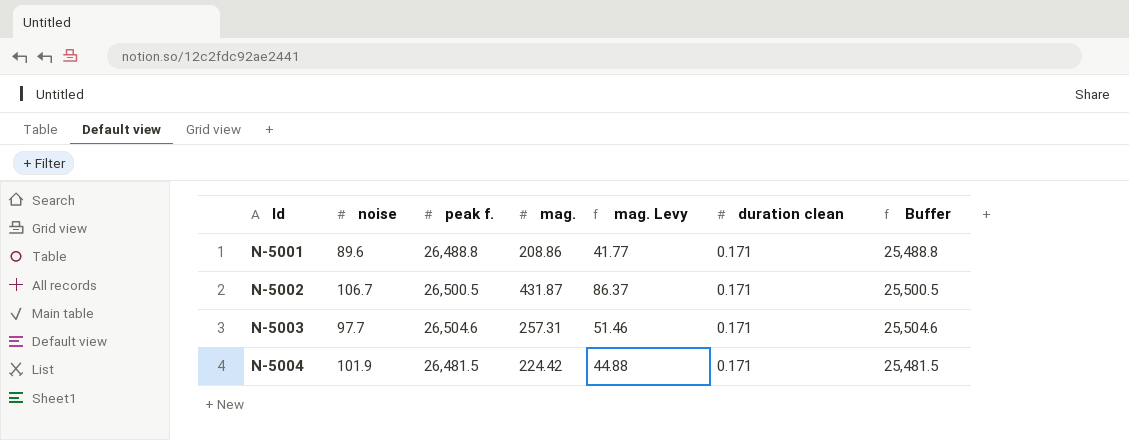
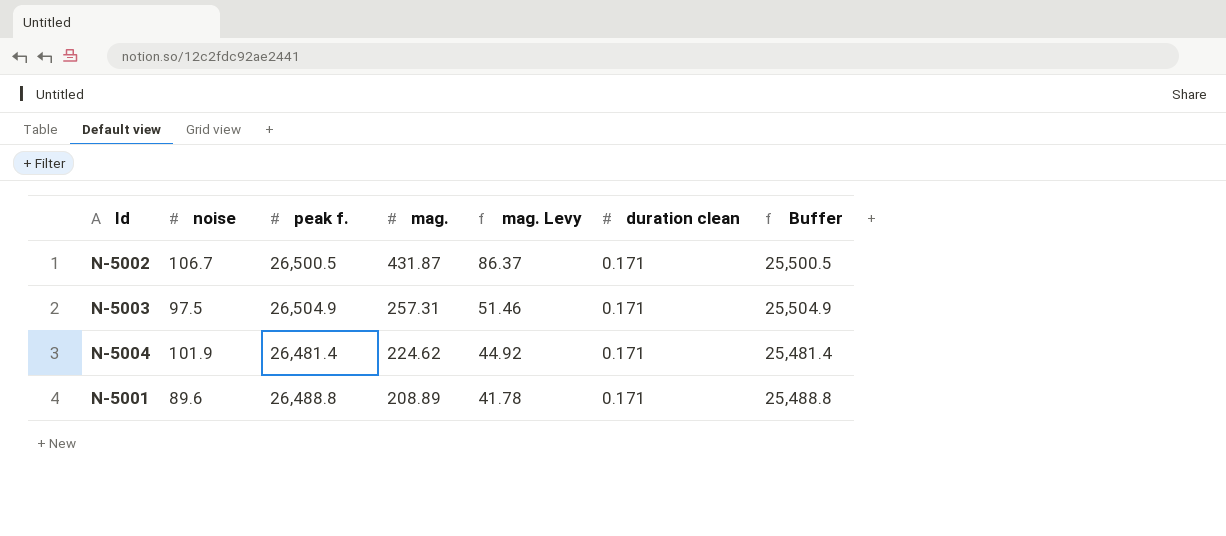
row order: Id ascending -> mag. descending
N-5003 | noise: 97.7 -> 97.5
N-5003 | peak f.: 26,504.6 -> 26,504.9
N-5003 | Buffer: 25,504.6 -> 25,504.9
N-5004 | peak f.: 26,481.5 -> 26,481.4
N-5004 | mag.: 224.42 -> 224.62
N-5004 | mag. Levy: 44.88 -> 44.92
N-5004 | Buffer: 25,481.5 -> 25,481.4
N-5001 | mag.: 208.86 -> 208.89
N-5001 | mag. Levy: 41.77 -> 41.78

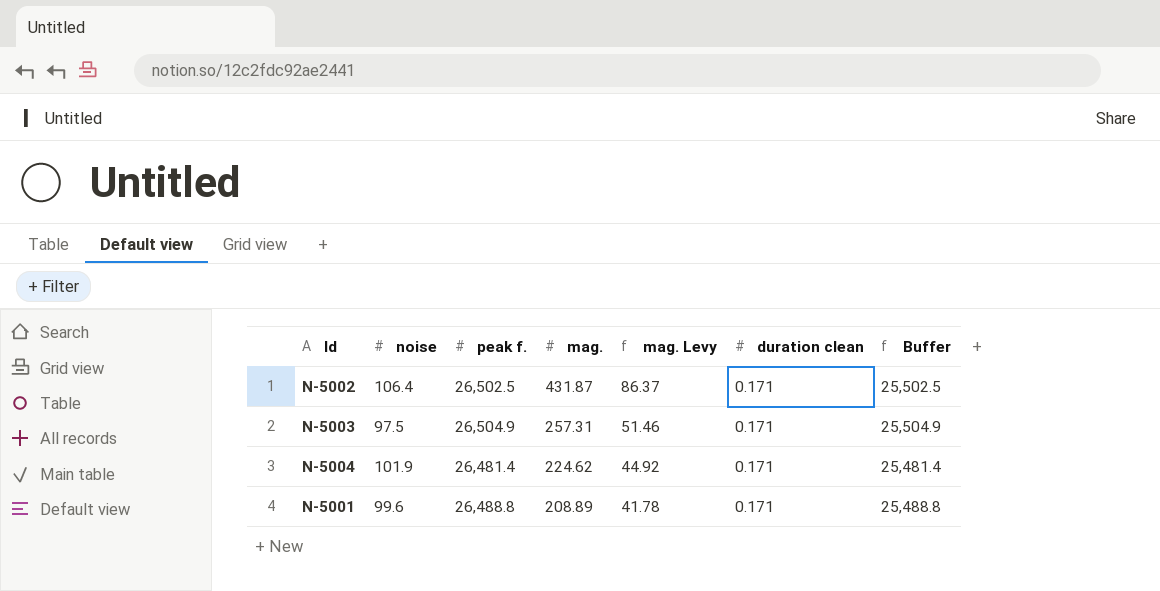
N-5002 | noise: 106.7 -> 106.4
N-5002 | peak f.: 26,500.5 -> 26,502.5
N-5002 | Buffer: 25,500.5 -> 25,502.5
N-5001 | noise: 89.6 -> 99.6

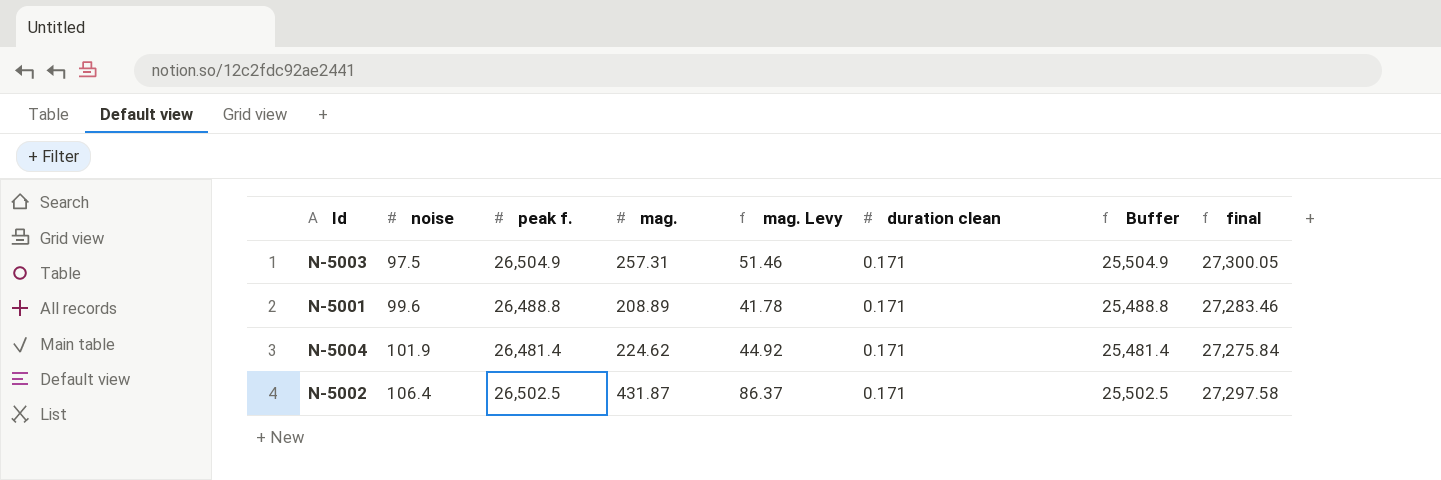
row order: mag. descending -> noise ascending
column final | formula: none -> [peak f.] * 1.03

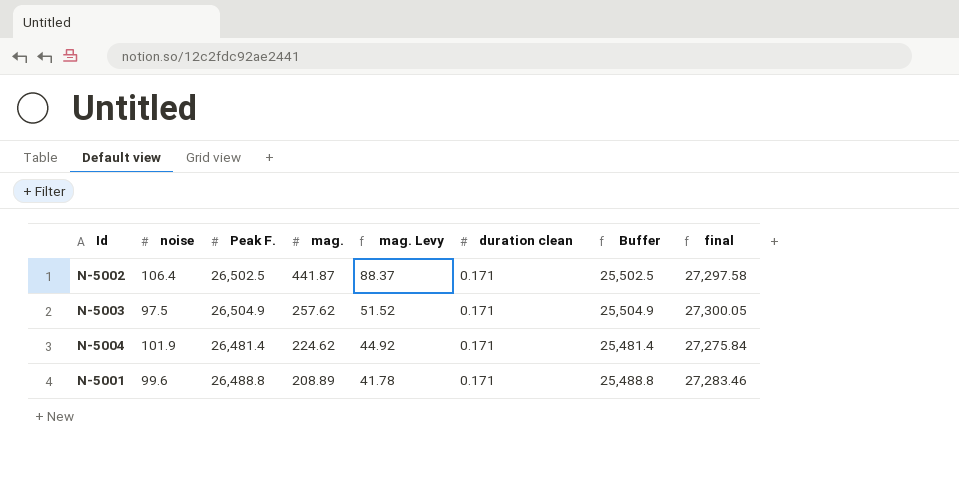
row order: noise ascending -> mag. descending
column name: peak f. -> Peak F.
N-5002 | mag.: 431.87 -> 441.87
N-5002 | mag. Levy: 86.37 -> 88.37
N-5003 | mag.: 257.31 -> 257.62
N-5003 | mag. Levy: 51.46 -> 51.52

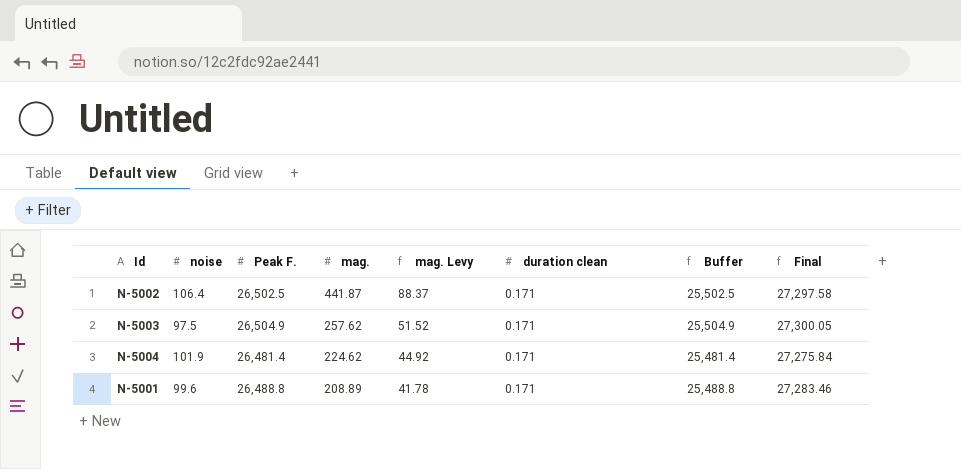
column name: final -> Final

